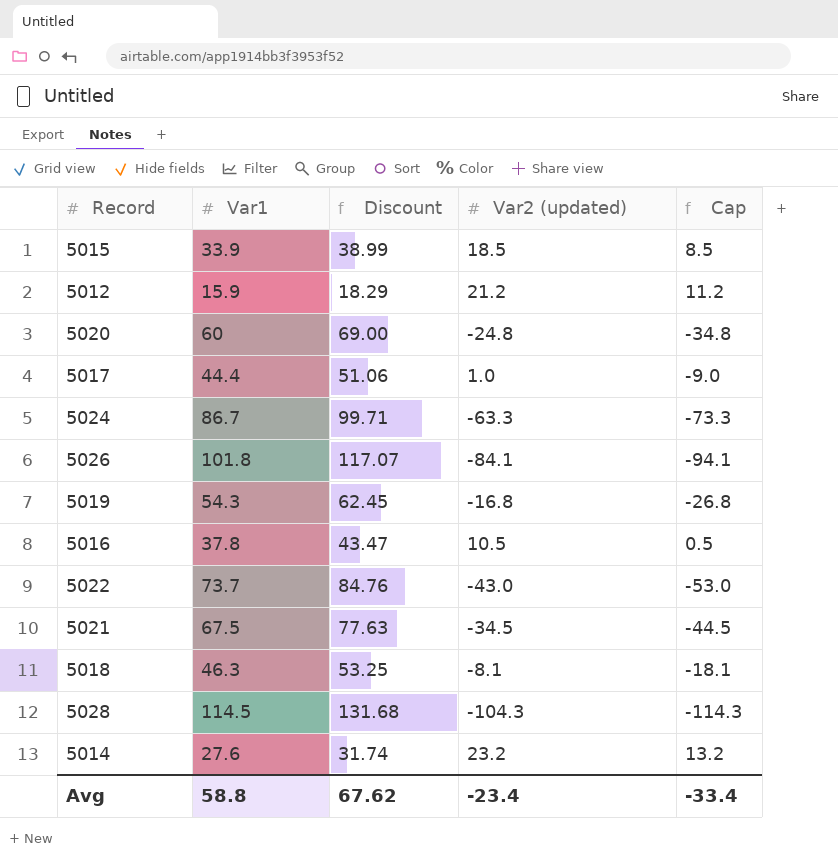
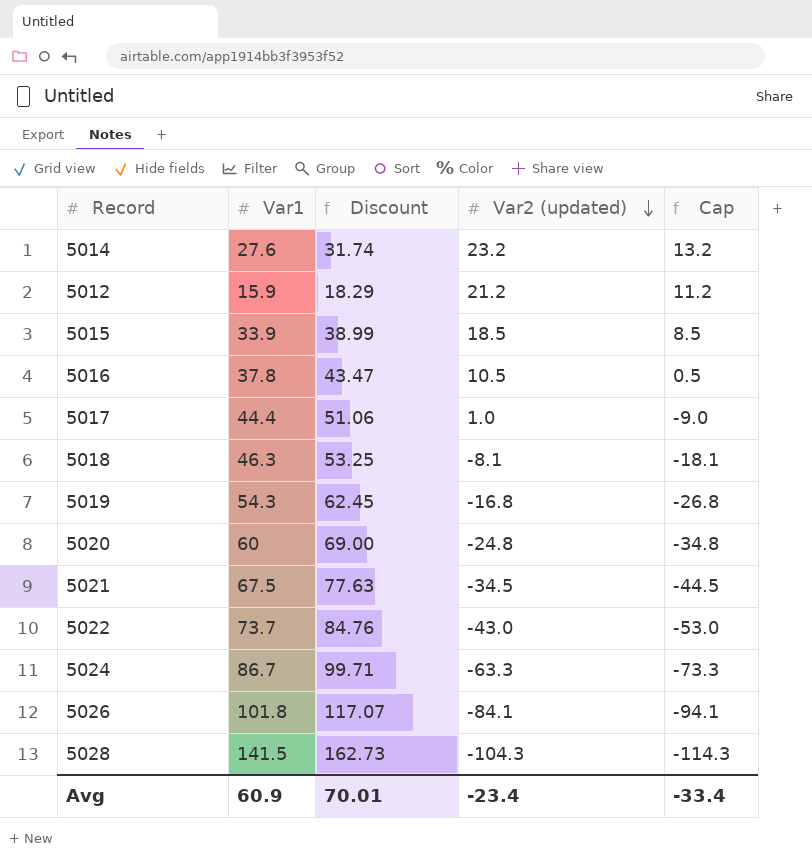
row order: none -> Var2 (updated) descending
5028 | Var1: 114.5 -> 141.5
5028 | Discount: 131.68 -> 162.73
Avg | Var1: 58.8 -> 60.9
Avg | Discount: 67.62 -> 70.01

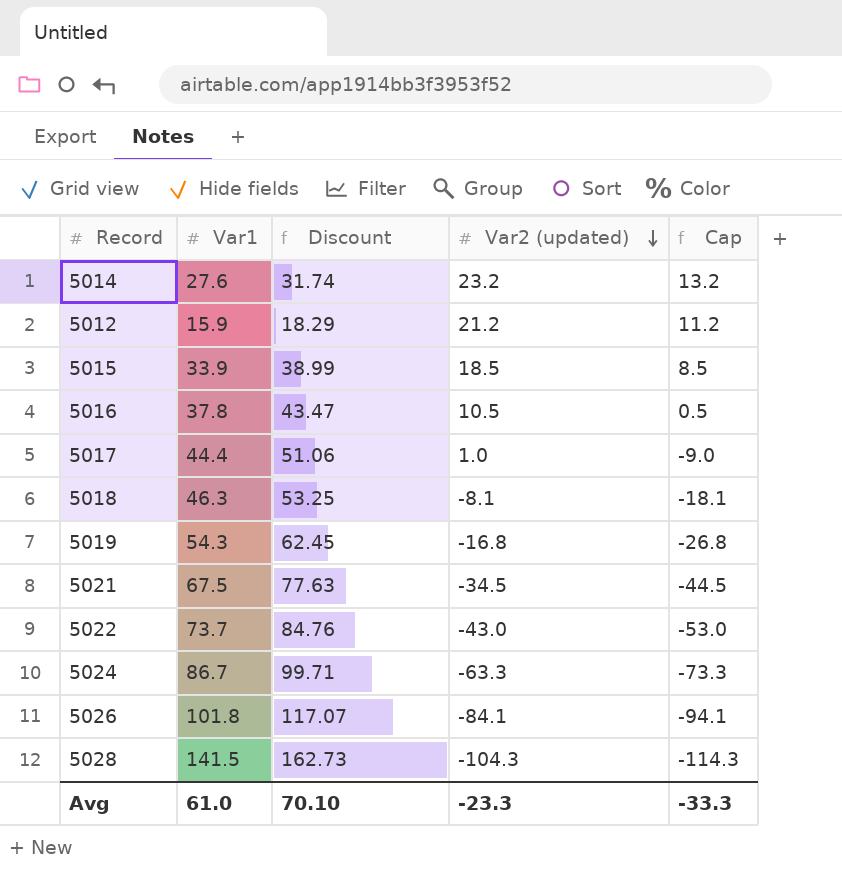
row 5020: 60 | 69.00 | -24.8 | -34.8 -> none
Avg | Var1: 60.9 -> 61.0
Avg | Discount: 70.01 -> 70.10
Avg | Var2 (updated): -23.4 -> -23.3
Avg | Cap: -33.4 -> -33.3

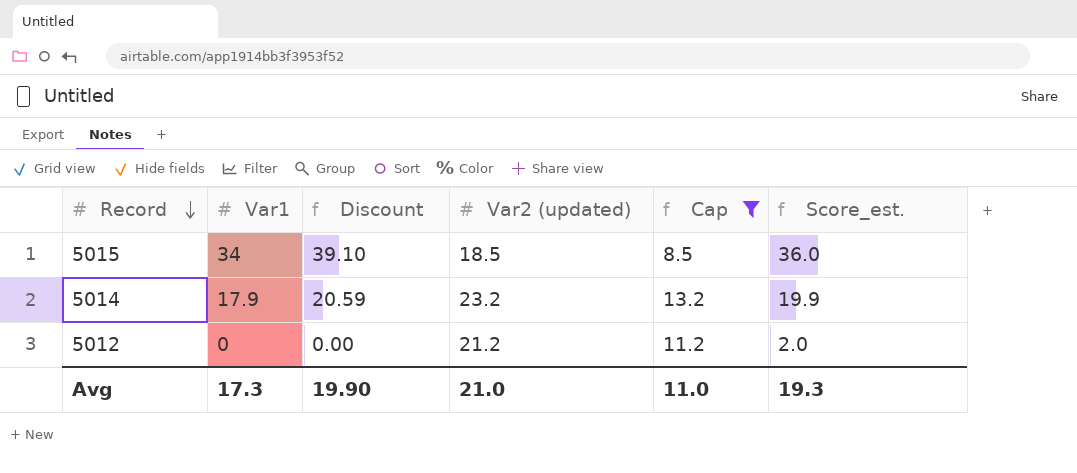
filter: none -> Cap >= 8.5
row order: Var2 (updated) descending -> Record descending
column Score_est. | formula: none -> [Var1] + 2
5015 | Var1: 33.9 -> 34
5015 | Discount: 38.99 -> 39.10
5014 | Var1: 27.6 -> 17.9
5014 | Discount: 31.74 -> 20.59
5012 | Var1: 15.9 -> 0
5012 | Discount: 18.29 -> 0.00
Avg | Var1: 61.0 -> 17.3
Avg | Discount: 70.10 -> 19.90
Avg | Var2 (updated): -23.3 -> 21.0
Avg | Cap: -33.3 -> 11.0

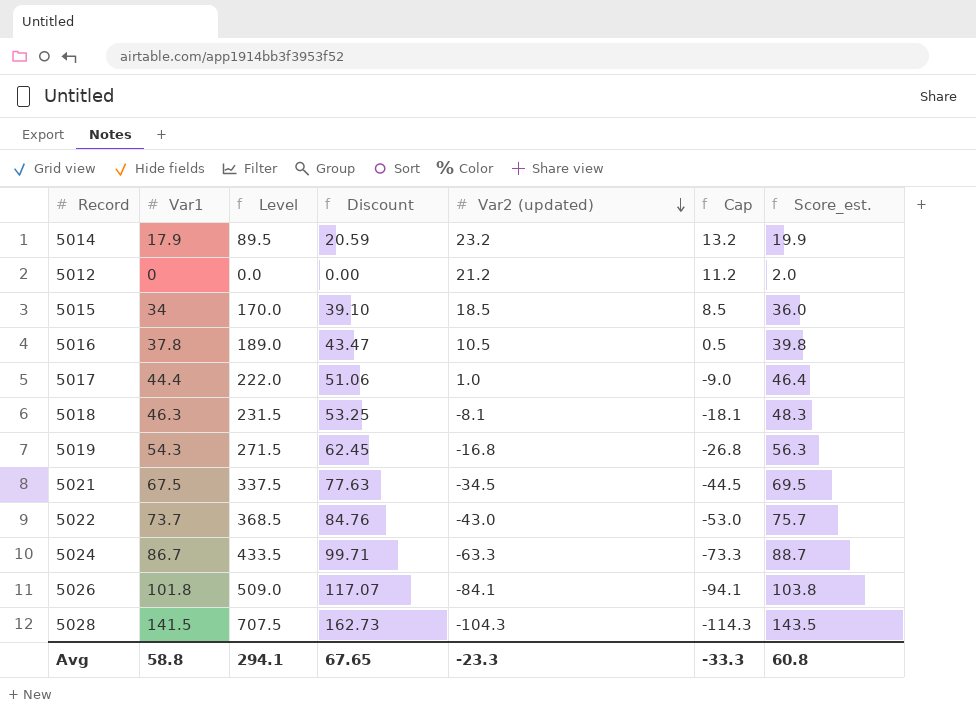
filter: Cap >= 8.5 -> none
row order: Record descending -> Var2 (updated) descending
column Level | formula: none -> [Var1] * 5
Avg | Var1: 17.3 -> 58.8
Avg | Discount: 19.90 -> 67.65
Avg | Var2 (updated): 21.0 -> -23.3
Avg | Cap: 11.0 -> -33.3
Avg | Score_est.: 19.3 -> 60.8

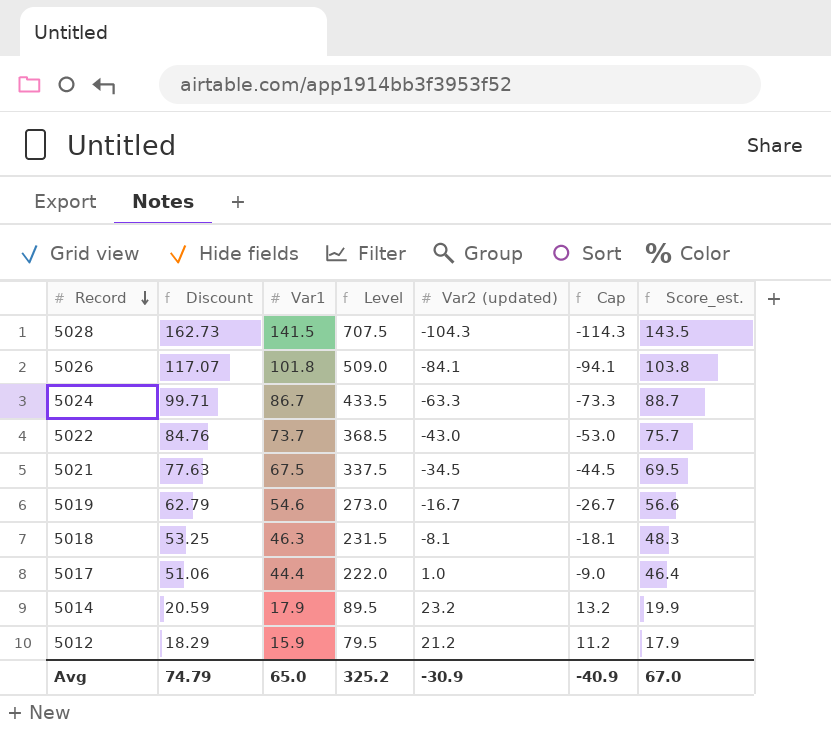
row order: Var2 (updated) descending -> Record descending
column Discount | position: 4 -> 2
row 5015: 34 | 170.0 | 39.10 | 18.5 | 8.5 | 36.0 -> none
row 5016: 37.8 | 189.0 | 43.47 | 10.5 | 0.5 | 39.8 -> none
5019 | Discount: 62.45 -> 62.79
5019 | Var1: 54.3 -> 54.6
5019 | Level: 271.5 -> 273.0
5019 | Var2 (updated): -16.8 -> -16.7
5019 | Cap: -26.8 -> -26.7
5019 | Score_est.: 56.3 -> 56.6
5012 | Discount: 0.00 -> 18.29
5012 | Var1: 0 -> 15.9
5012 | Level: 0.0 -> 79.5
5012 | Score_est.: 2.0 -> 17.9
Avg | Discount: 67.65 -> 74.79
Avg | Var1: 58.8 -> 65.0
Avg | Level: 294.1 -> 325.2
Avg | Var2 (updated): -23.3 -> -30.9
Avg | Cap: -33.3 -> -40.9
Avg | Score_est.: 60.8 -> 67.0

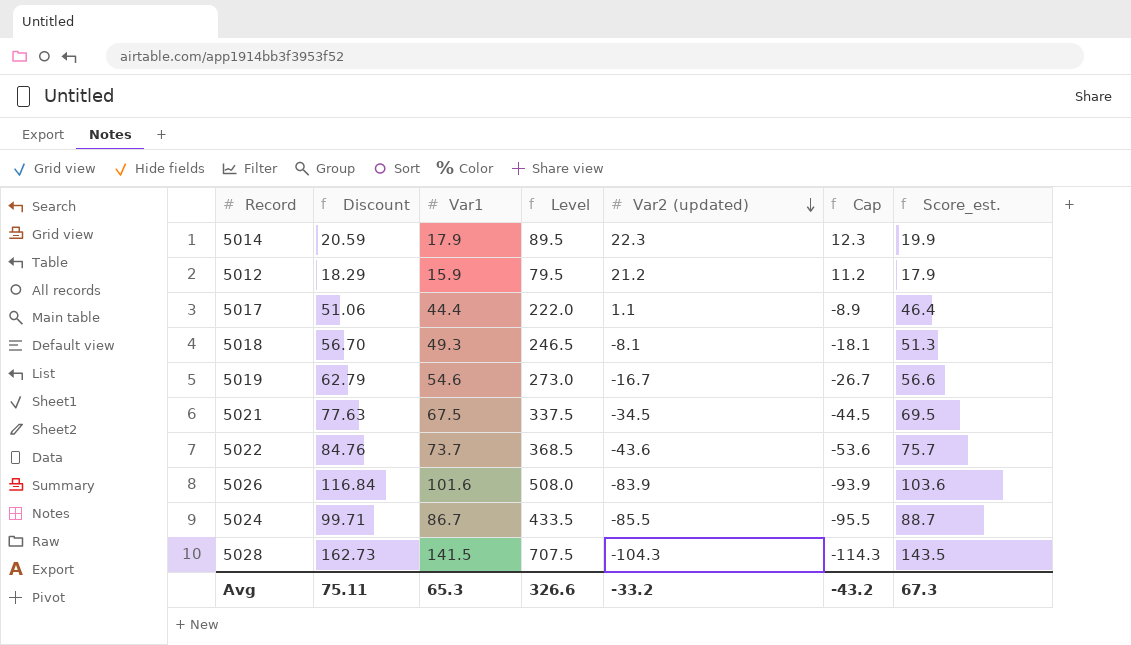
row order: Record descending -> Var2 (updated) descending
5014 | Var2 (updated): 23.2 -> 22.3
5014 | Cap: 13.2 -> 12.3
5017 | Var2 (updated): 1.0 -> 1.1
5017 | Cap: -9.0 -> -8.9
5018 | Discount: 53.25 -> 56.70
5018 | Var1: 46.3 -> 49.3
5018 | Level: 231.5 -> 246.5
5018 | Score_est.: 48.3 -> 51.3
5022 | Var2 (updated): -43.0 -> -43.6
5022 | Cap: -53.0 -> -53.6
5026 | Discount: 117.07 -> 116.84
5026 | Var1: 101.8 -> 101.6
5026 | Level: 509.0 -> 508.0
5026 | Var2 (updated): -84.1 -> -83.9
5026 | Cap: -94.1 -> -93.9
5026 | Score_est.: 103.8 -> 103.6
5024 | Var2 (updated): -63.3 -> -85.5
5024 | Cap: -73.3 -> -95.5
Avg | Discount: 74.79 -> 75.11
Avg | Var1: 65.0 -> 65.3
Avg | Level: 325.2 -> 326.6
Avg | Var2 (updated): -30.9 -> -33.2
Avg | Cap: -40.9 -> -43.2
Avg | Score_est.: 67.0 -> 67.3

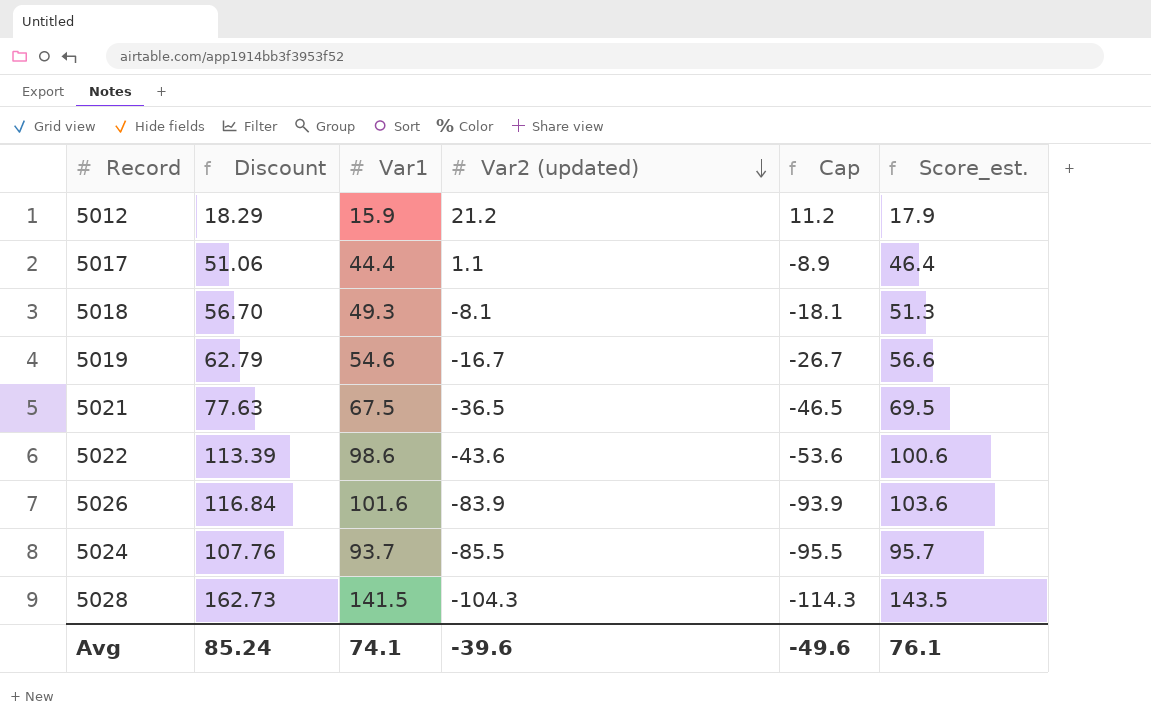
column Level | formula: [Var1] * 5 -> none
row 5014: 20.59 | 17.9 | 89.5 | 22.3 | 12.3 | 19.9 -> none
5021 | Var2 (updated): -34.5 -> -36.5
5021 | Cap: -44.5 -> -46.5
5022 | Discount: 84.76 -> 113.39
5022 | Var1: 73.7 -> 98.6
5022 | Score_est.: 75.7 -> 100.6
5024 | Discount: 99.71 -> 107.76
5024 | Var1: 86.7 -> 93.7
5024 | Score_est.: 88.7 -> 95.7
Avg | Discount: 75.11 -> 85.24
Avg | Var1: 65.3 -> 74.1
Avg | Var2 (updated): -33.2 -> -39.6
Avg | Cap: -43.2 -> -49.6
Avg | Score_est.: 67.3 -> 76.1

